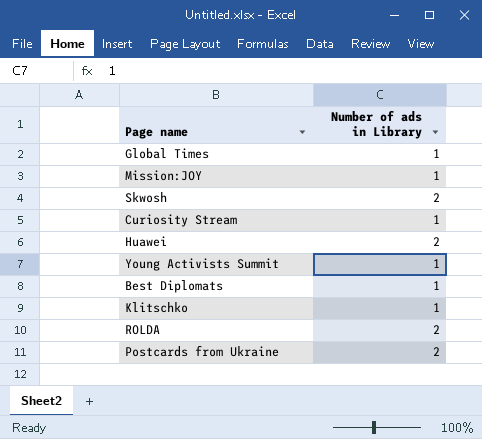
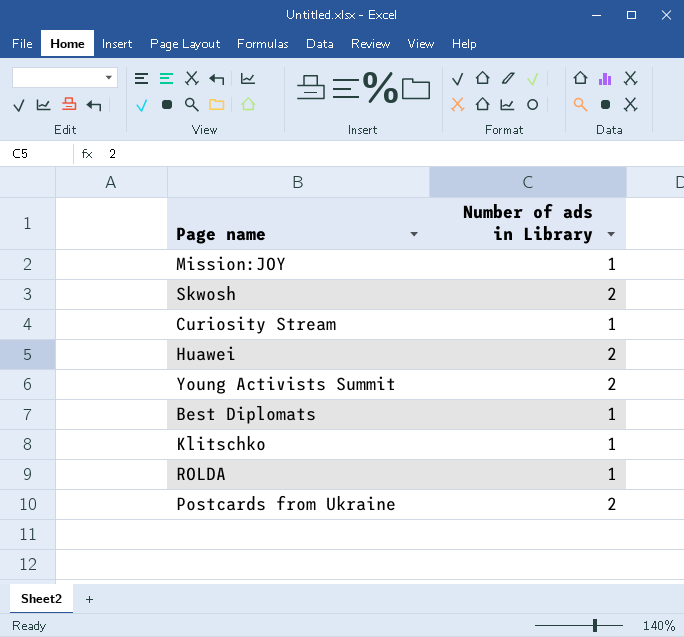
row Global Times: 1 -> none
Young Activists Summit | Number of ads in Library: 1 -> 2
ROLDA | Number of ads in Library: 2 -> 1

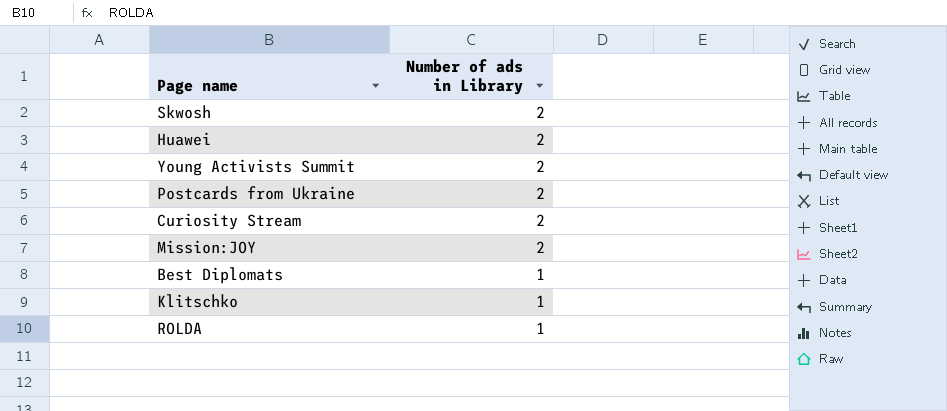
row order: none -> Number of ads in Library descending
Curiosity Stream | Number of ads in Library: 1 -> 2
Mission:JOY | Number of ads in Library: 1 -> 2

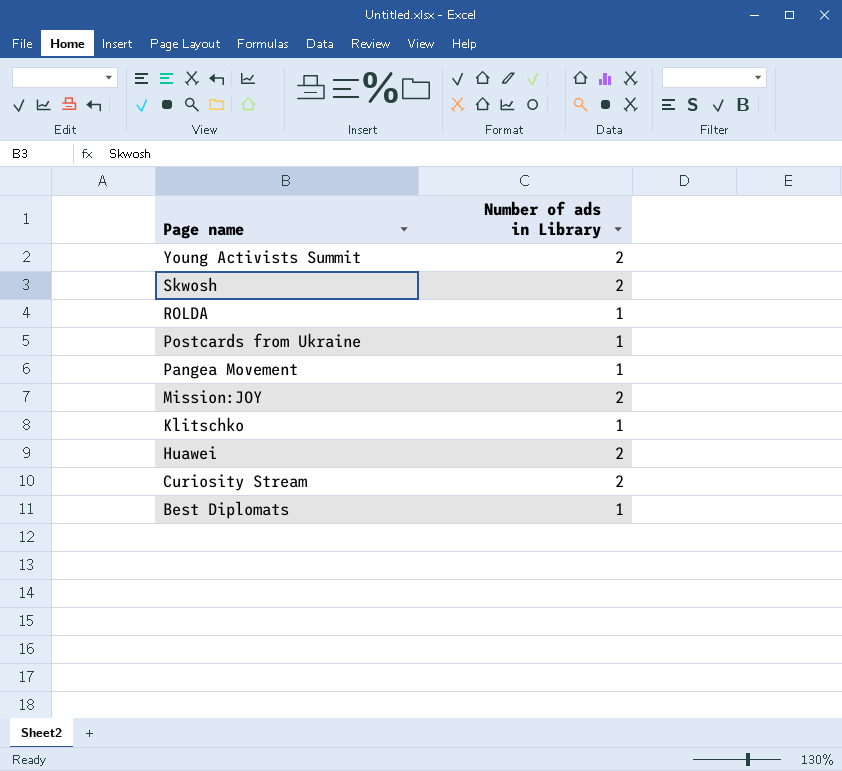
row order: Number of ads in Library descending -> Page name descending
Postcards from Ukraine | Number of ads in Library: 2 -> 1
row Pangea Movement: none -> 1

